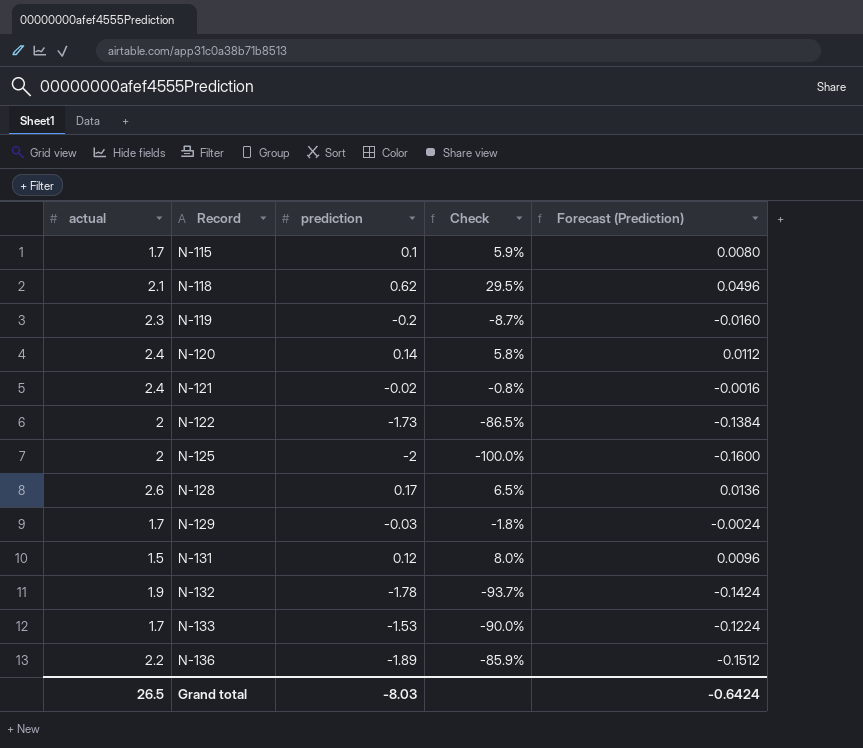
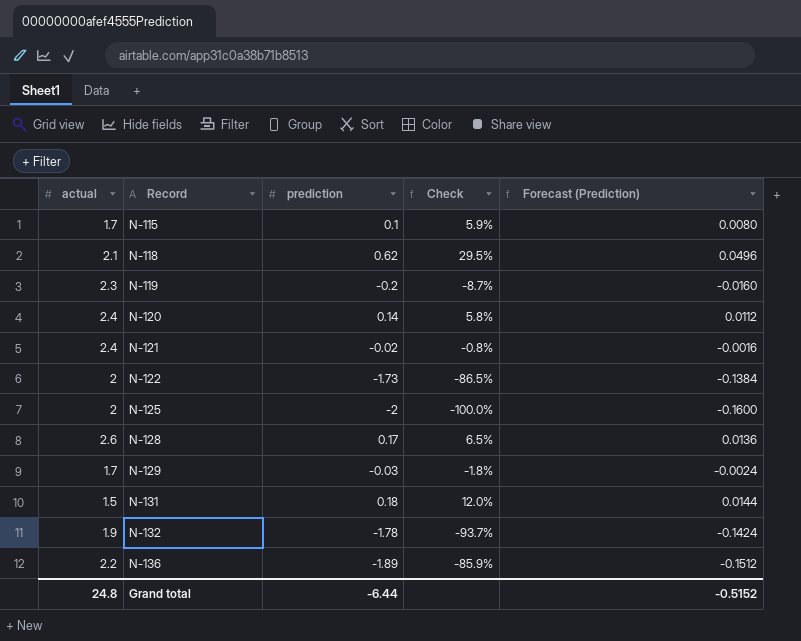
row N-133: 1.7 | -1.53 | -90.0% | -0.1224 -> none
N-131 | prediction: 0.12 -> 0.18
N-131 | Check: 8.0% -> 12.0%
N-131 | Forecast (Prediction): 0.0096 -> 0.0144
Grand total | actual: 26.5 -> 24.8
Grand total | prediction: -8.03 -> -6.44
Grand total | Forecast (Prediction): -0.6424 -> -0.5152

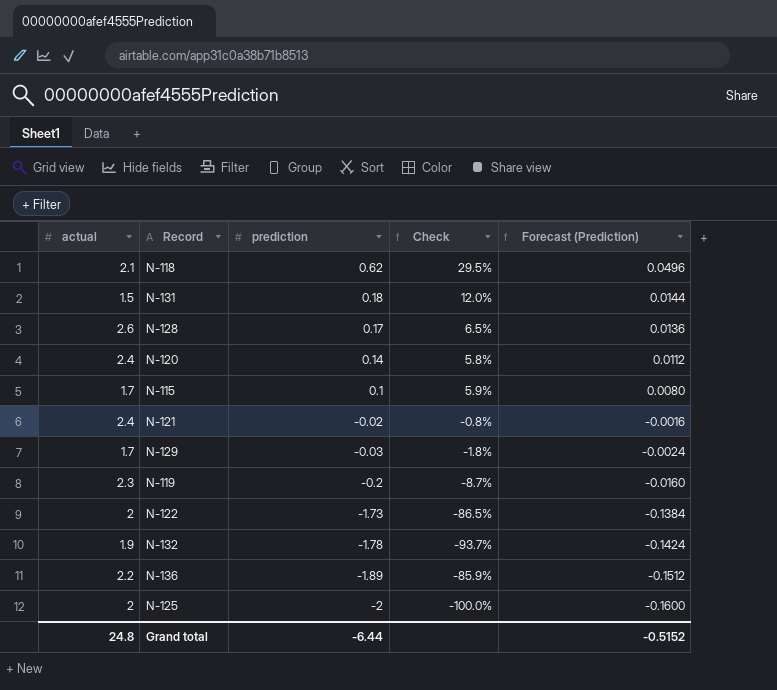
row order: Record ascending -> prediction descending

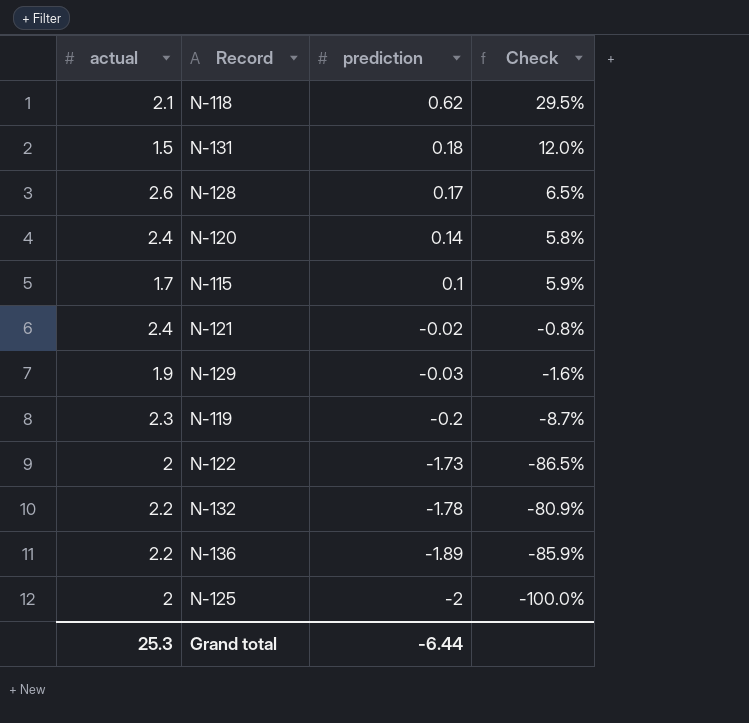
column Forecast (Prediction) | formula: [prediction] * 0.08 -> none
N-129 | actual: 1.7 -> 1.9
N-129 | Check: -1.8% -> -1.6%
N-132 | actual: 1.9 -> 2.2
N-132 | Check: -93.7% -> -80.9%
Grand total | actual: 24.8 -> 25.3

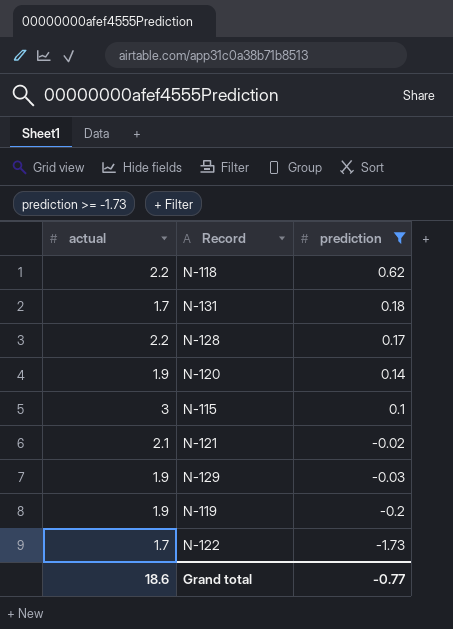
filter: none -> prediction >= -1.73
column Check | formula: [prediction] / [actual] -> none
N-118 | actual: 2.1 -> 2.2
N-131 | actual: 1.5 -> 1.7
N-128 | actual: 2.6 -> 2.2
N-120 | actual: 2.4 -> 1.9
N-115 | actual: 1.7 -> 3
N-121 | actual: 2.4 -> 2.1
N-119 | actual: 2.3 -> 1.9
N-122 | actual: 2 -> 1.7
Grand total | actual: 25.3 -> 18.6
Grand total | prediction: -6.44 -> -0.77

